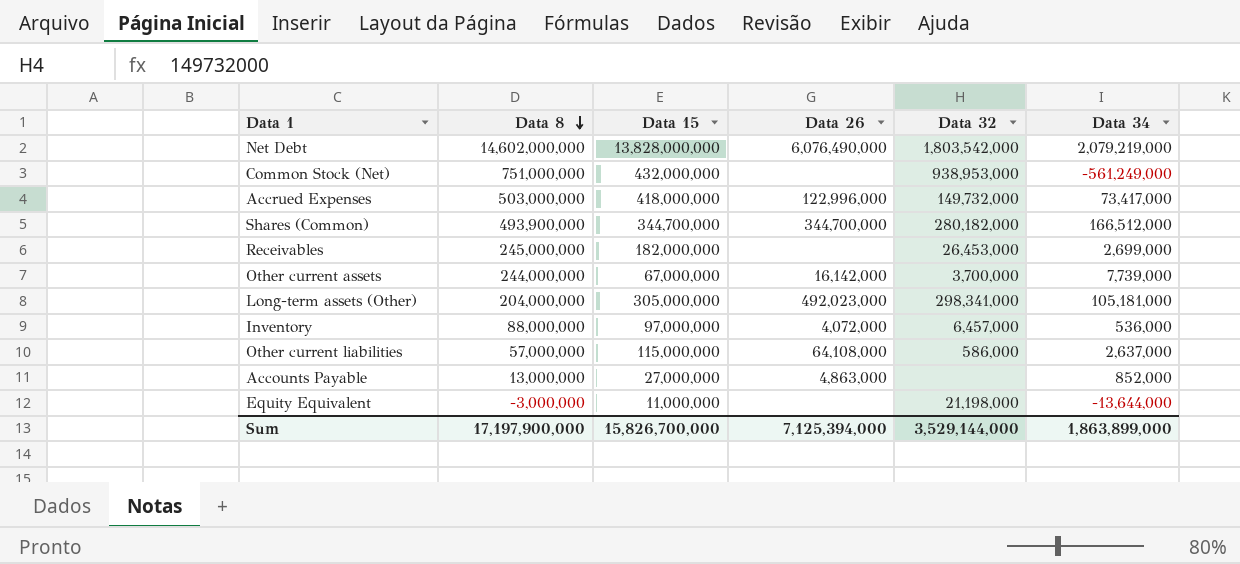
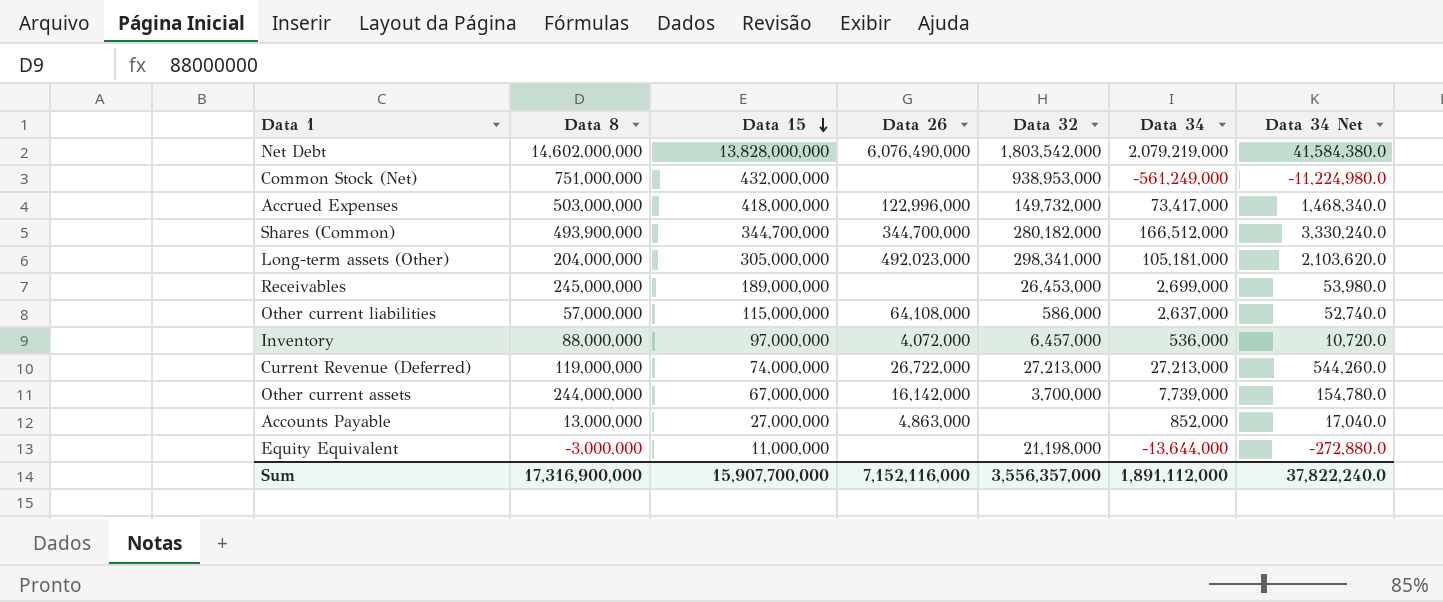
row order: Data 8 descending -> Data 15 descending
column Data 34 Net | formula: none -> [Data 34] * 0.02
Receivables | Data 15: 182,000,000 -> 189,000,000
row Current Revenue (Deferred): none -> 119,000,000 | 74,000,000 | 26,722,000 | 27,213,000 | 27,213,000 | 544,260.0
Sum | Data 8: 17,197,900,000 -> 17,316,900,000
Sum | Data 15: 15,826,700,000 -> 15,907,700,000
Sum | Data 26: 7,125,394,000 -> 7,152,116,000
Sum | Data 32: 3,529,144,000 -> 3,556,357,000
Sum | Data 34: 1,863,899,000 -> 1,891,112,000

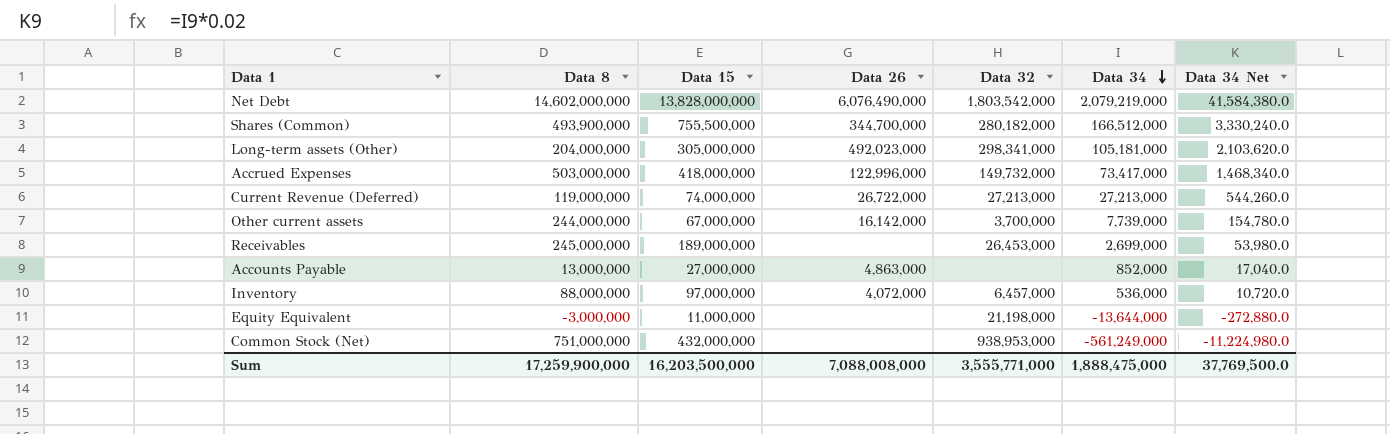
row order: Data 15 descending -> Data 34 descending
row Other current liabilities: 57,000,000 | 115,000,000 | 64,108,000 | 586,000 | 2,637,000 | 52,740.0 -> none
Shares (Common) | Data 15: 344,700,000 -> 755,500,000
Sum | Data 8: 17,316,900,000 -> 17,259,900,000
Sum | Data 15: 15,907,700,000 -> 16,203,500,000
Sum | Data 26: 7,152,116,000 -> 7,088,008,000
Sum | Data 32: 3,556,357,000 -> 3,555,771,000
Sum | Data 34: 1,891,112,000 -> 1,888,475,000
Sum | Data 34 Net: 37,822,240.0 -> 37,769,500.0

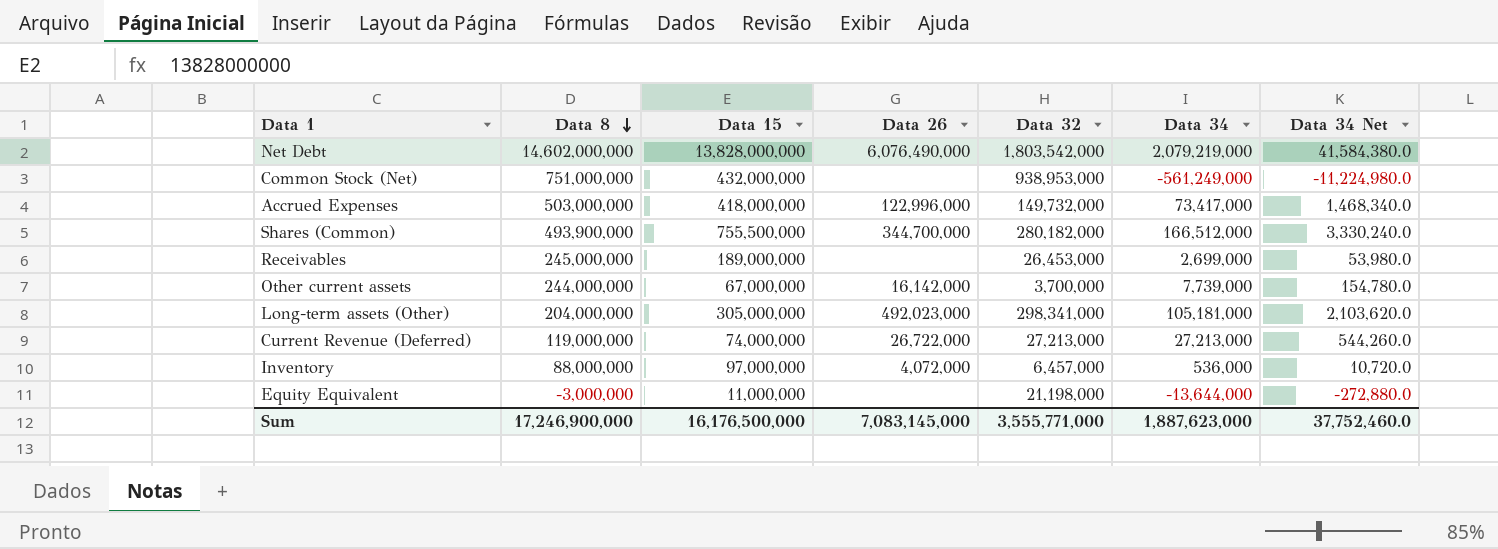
row order: Data 34 descending -> Data 8 descending
row Accounts Payable: 13,000,000 | 27,000,000 | 4,863,000 | none | 852,000 | 17,040.0 -> none
Sum | Data 8: 17,259,900,000 -> 17,246,900,000
Sum | Data 15: 16,203,500,000 -> 16,176,500,000
Sum | Data 26: 7,088,008,000 -> 7,083,145,000
Sum | Data 34: 1,888,475,000 -> 1,887,623,000
Sum | Data 34 Net: 37,769,500.0 -> 37,752,460.0

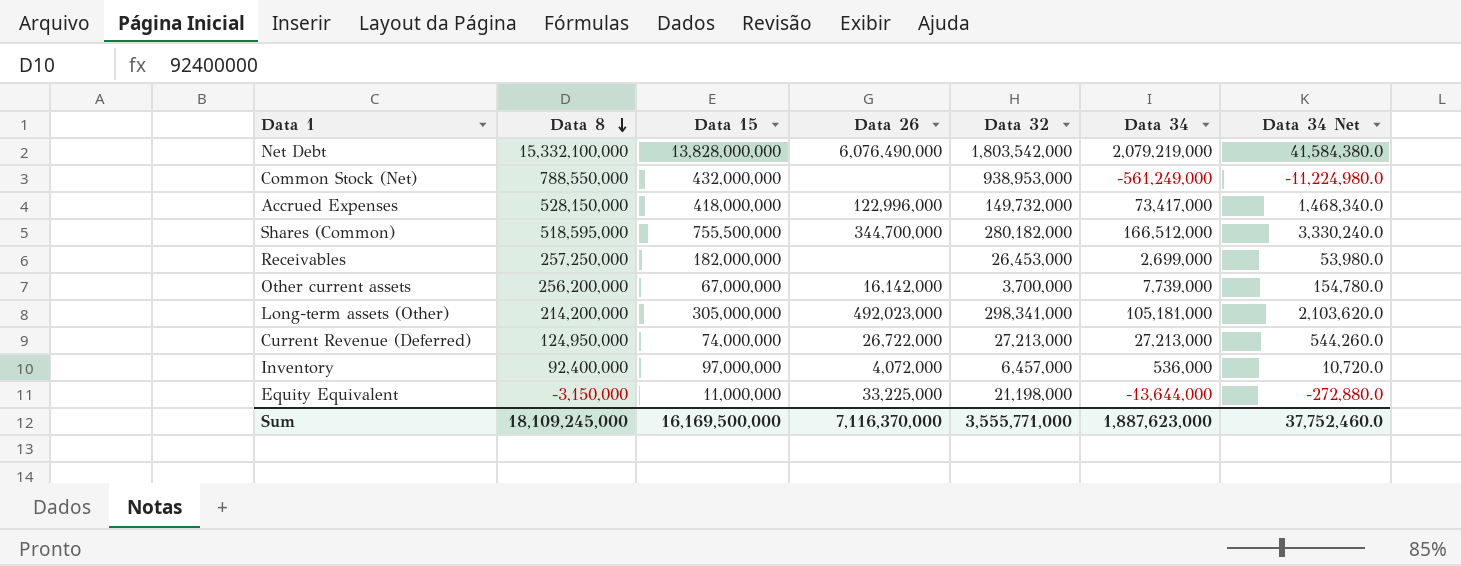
Net Debt | Data 8: 14,602,000,000 -> 15,332,100,000
Common Stock (Net) | Data 8: 751,000,000 -> 788,550,000
Accrued Expenses | Data 8: 503,000,000 -> 528,150,000
Shares (Common) | Data 8: 493,900,000 -> 518,595,000
Receivables | Data 8: 245,000,000 -> 257,250,000
Receivables | Data 15: 189,000,000 -> 182,000,000
Other current assets | Data 8: 244,000,000 -> 256,200,000
Long-term assets (Other) | Data 8: 204,000,000 -> 214,200,000
Current Revenue (Deferred) | Data 8: 119,000,000 -> 124,950,000
Inventory | Data 8: 88,000,000 -> 92,400,000
Equity Equivalent | Data 8: -3,000,000 -> -3,150,000
Equity Equivalent | Data 26: none -> 33,225,000
Sum | Data 8: 17,246,900,000 -> 18,109,245,000
Sum | Data 15: 16,176,500,000 -> 16,169,500,000
Sum | Data 26: 7,083,145,000 -> 7,116,370,000

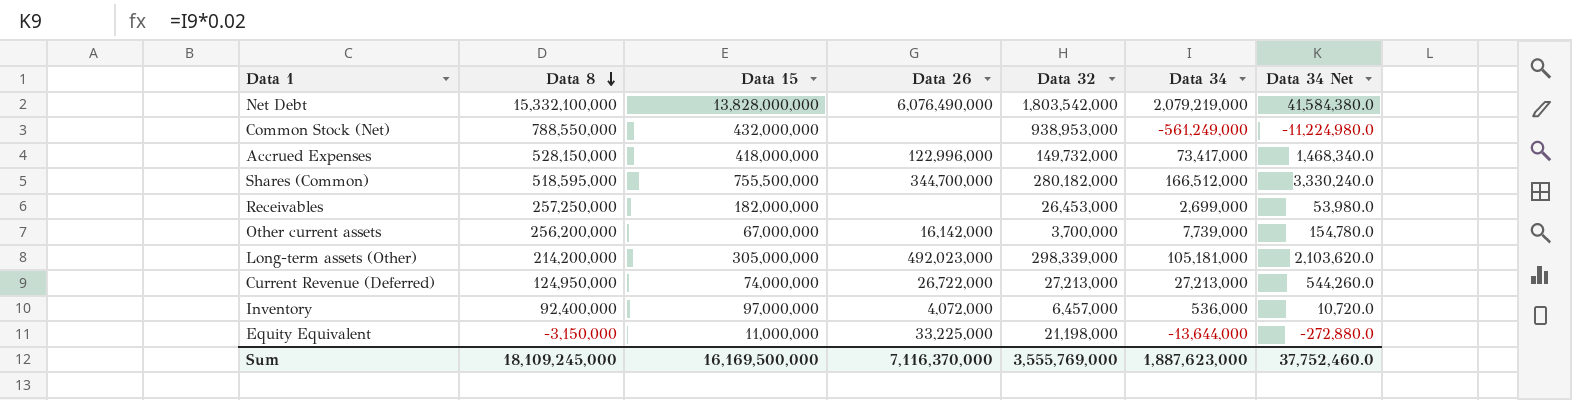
Long-term assets (Other) | Data 32: 298,341,000 -> 298,339,000
Sum | Data 32: 3,555,771,000 -> 3,555,769,000

